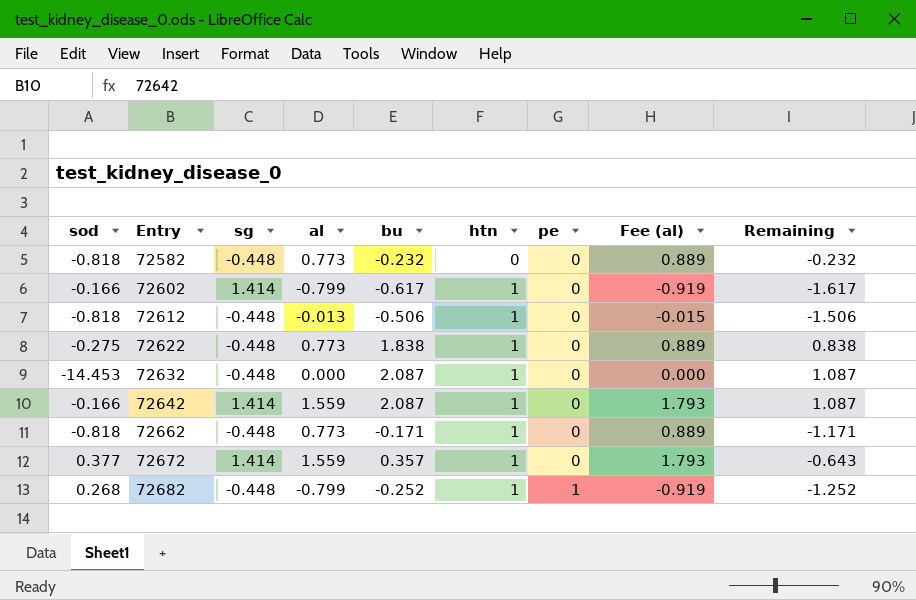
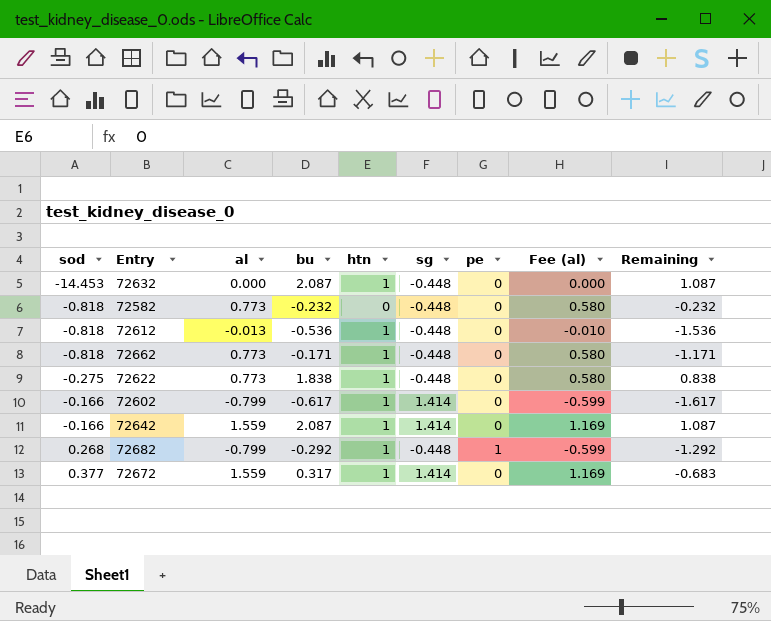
row order: Entry ascending -> sod ascending
column sg | position: 3 -> 6
column Fee (al) | formula: [al] * 1.15 -> [al] * 0.75
72612 | bu: -0.506 -> -0.536
72612 | Remaining: -1.506 -> -1.536
72682 | bu: -0.252 -> -0.292
72682 | Remaining: -1.252 -> -1.292
72672 | bu: 0.357 -> 0.317
72672 | Remaining: -0.643 -> -0.683

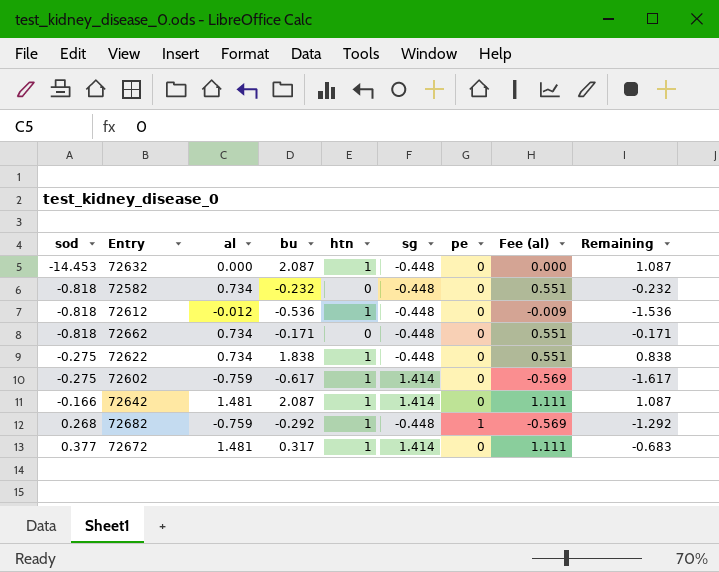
72582 | al: 0.773 -> 0.734
72582 | Fee (al): 0.580 -> 0.551
72612 | al: -0.013 -> -0.012
72612 | Fee (al): -0.010 -> -0.009
72662 | al: 0.773 -> 0.734
72662 | htn: 1 -> 0
72662 | Fee (al): 0.580 -> 0.551
72662 | Remaining: -1.171 -> -0.171
72622 | al: 0.773 -> 0.734
72622 | Fee (al): 0.580 -> 0.551
72602 | sod: -0.166 -> -0.275
72602 | al: -0.799 -> -0.759
72602 | Fee (al): -0.599 -> -0.569
72642 | al: 1.559 -> 1.481
72642 | Fee (al): 1.169 -> 1.111
72682 | al: -0.799 -> -0.759
72682 | Fee (al): -0.599 -> -0.569
72672 | al: 1.559 -> 1.481
72672 | Fee (al): 1.169 -> 1.111

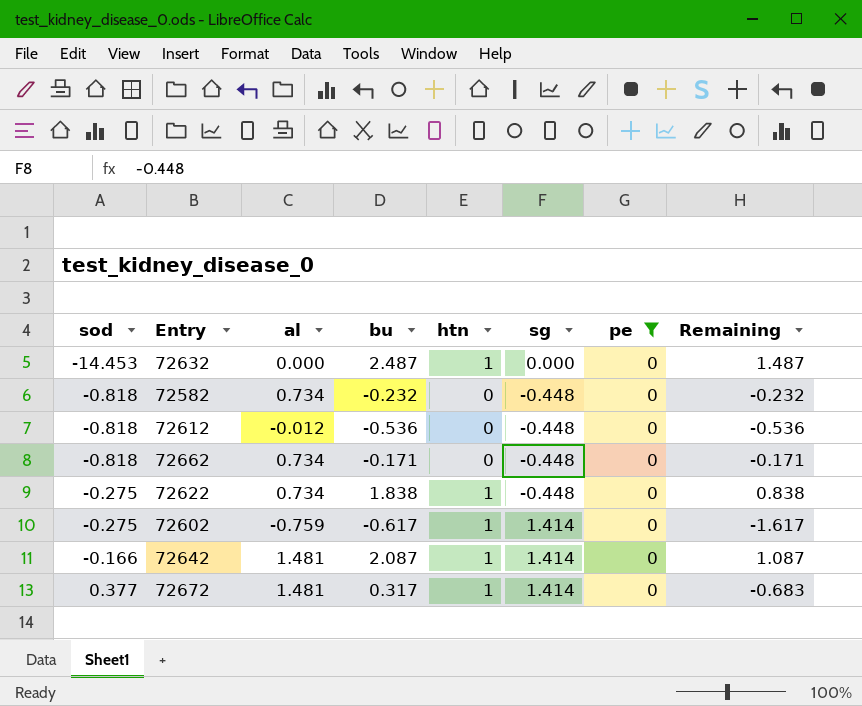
filter: none -> pe = 0
column Fee (al) | formula: [al] * 0.75 -> none
72632 | bu: 2.087 -> 2.487
72632 | sg: -0.448 -> 0.000
72632 | Remaining: 1.087 -> 1.487
72612 | htn: 1 -> 0
72612 | Remaining: -1.536 -> -0.536

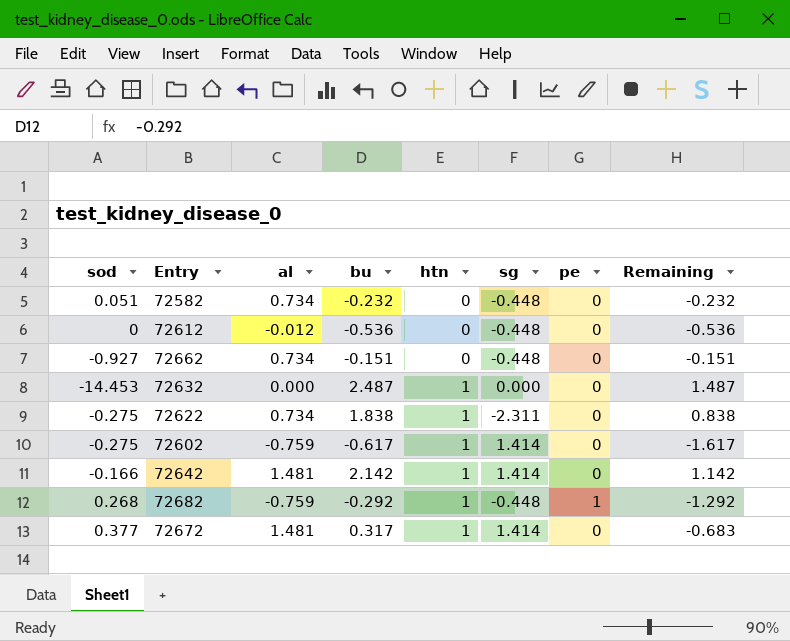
filter: pe = 0 -> none
row order: sod ascending -> htn ascending
72582 | sod: -0.818 -> 0.051
72612 | sod: -0.818 -> 0
72662 | sod: -0.818 -> -0.927
72662 | bu: -0.171 -> -0.151
72662 | Remaining: -0.171 -> -0.151
72622 | sg: -0.448 -> -2.311
72642 | bu: 2.087 -> 2.142
72642 | Remaining: 1.087 -> 1.142

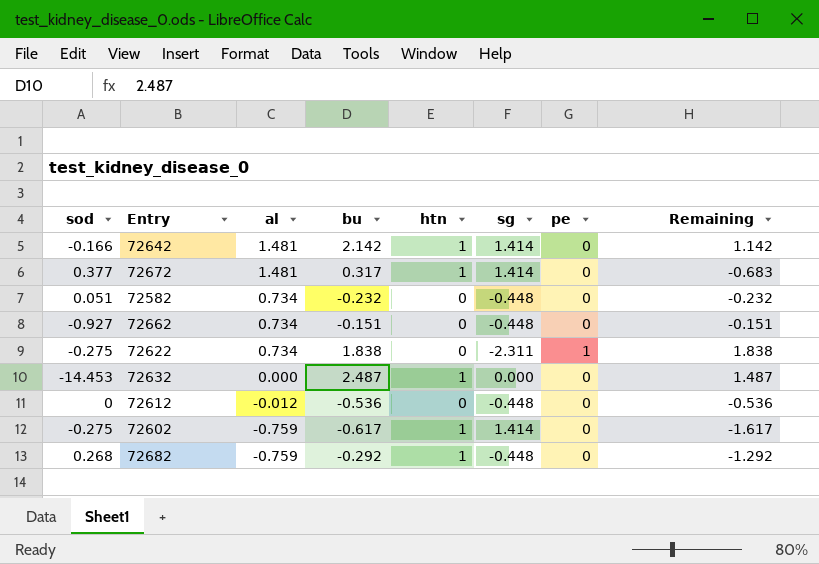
row order: htn ascending -> al descending
72622 | htn: 1 -> 0
72622 | pe: 0 -> 1
72622 | Remaining: 0.838 -> 1.838
72682 | pe: 1 -> 0

